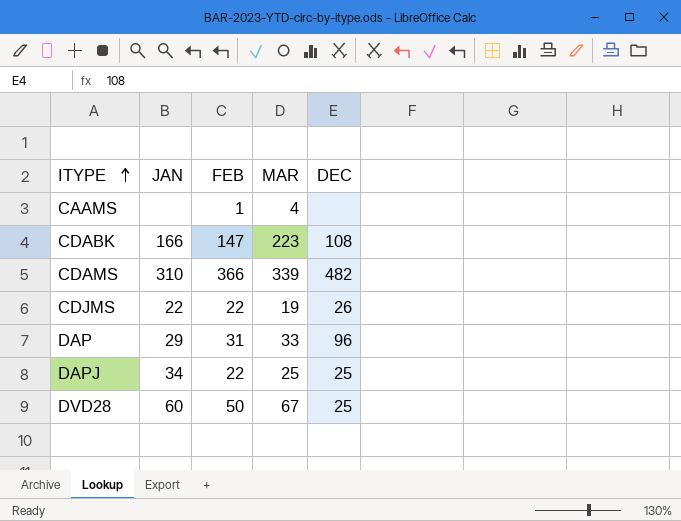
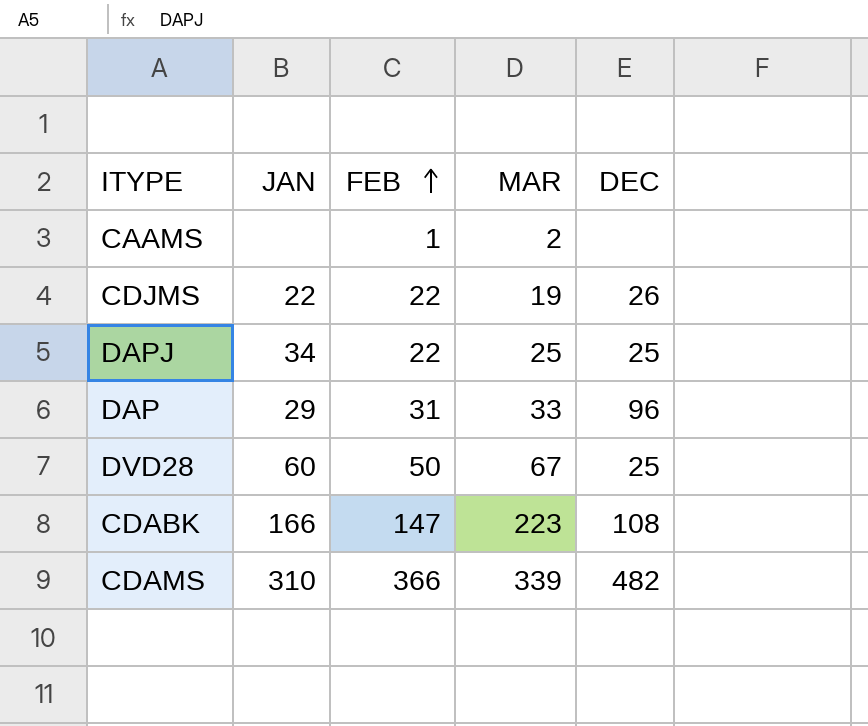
row order: ITYPE ascending -> FEB ascending
CAAMS | MAR: 4 -> 2

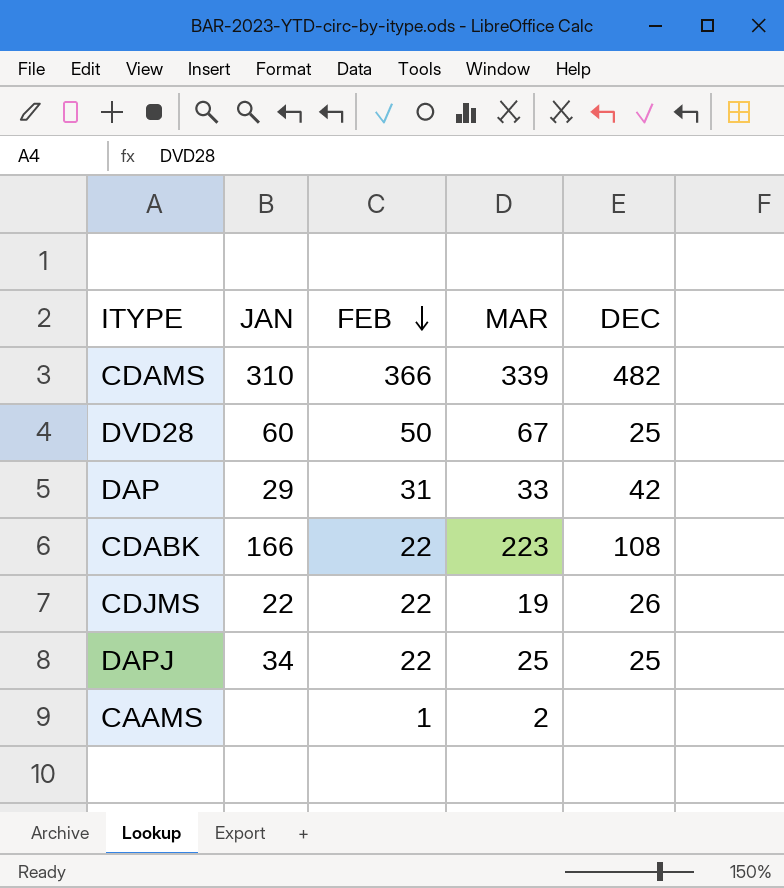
row order: FEB ascending -> FEB descending
DAP | DEC: 96 -> 42
CDABK | FEB: 147 -> 22

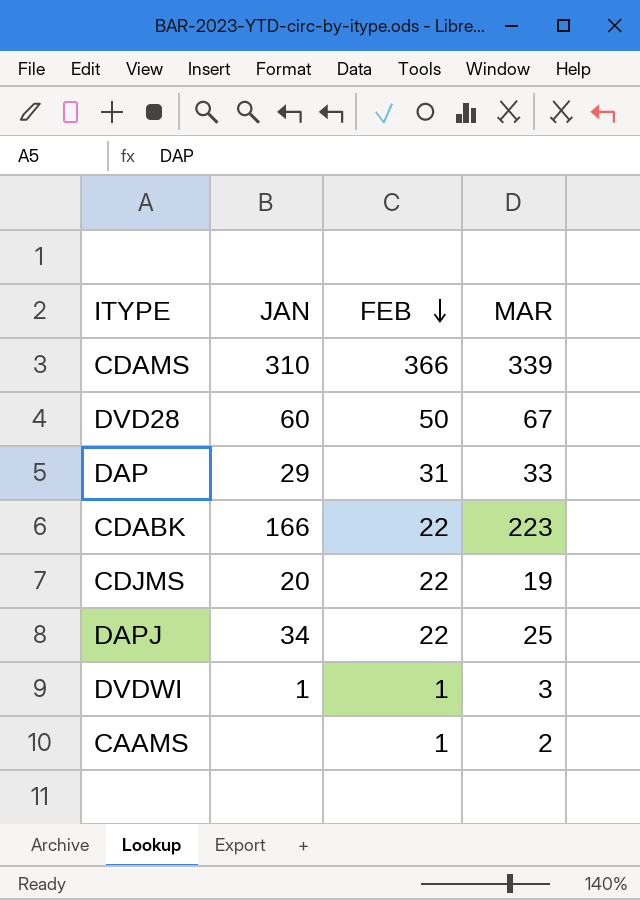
column DEC | position: 5 -> none
CDJMS | JAN: 22 -> 20
row DVDWI: none -> 1 | 1 | 3

